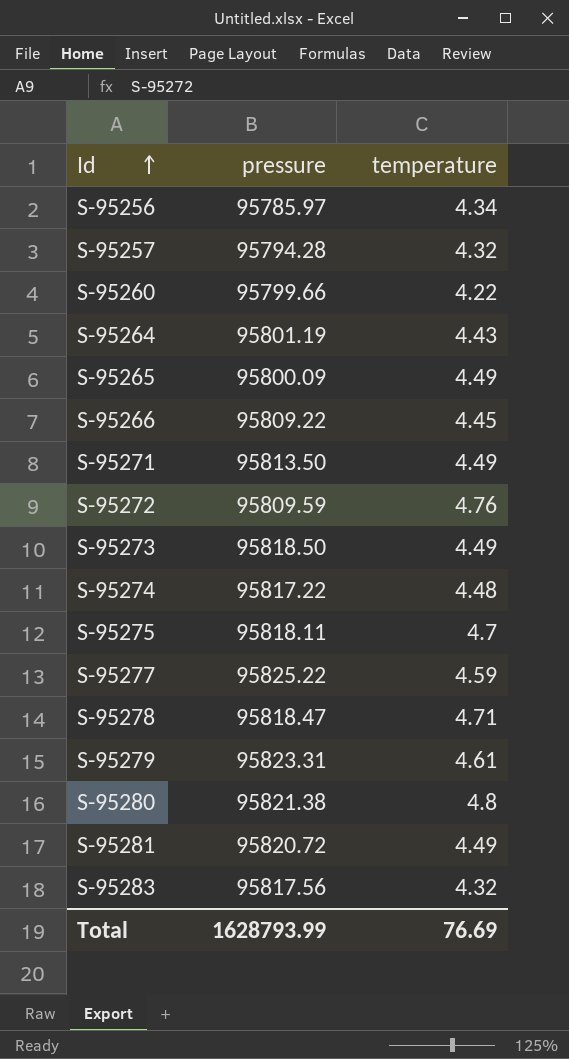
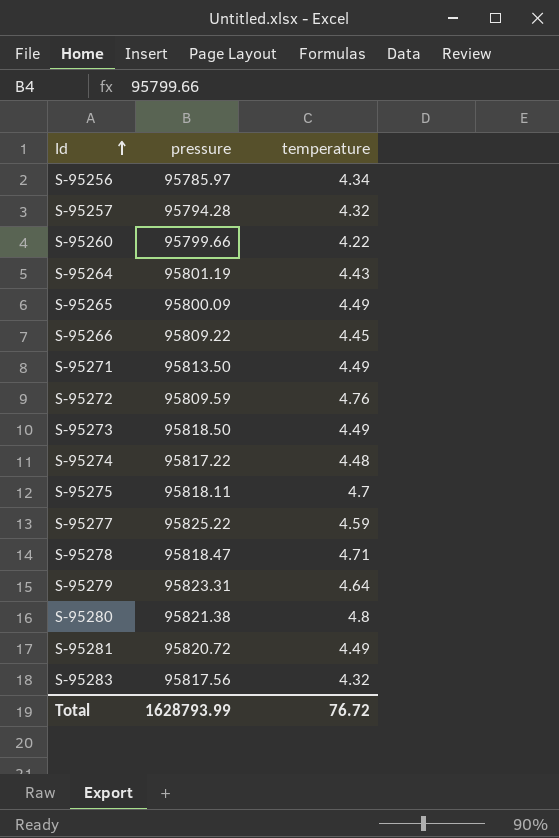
S-95279 | temperature: 4.61 -> 4.64
Total | temperature: 76.69 -> 76.72

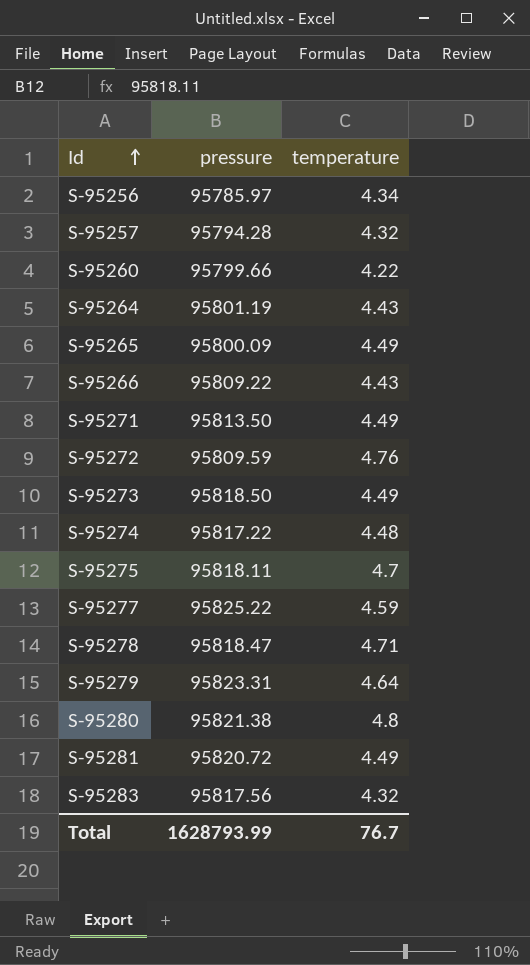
S-95266 | temperature: 4.45 -> 4.43
Total | temperature: 76.72 -> 76.7

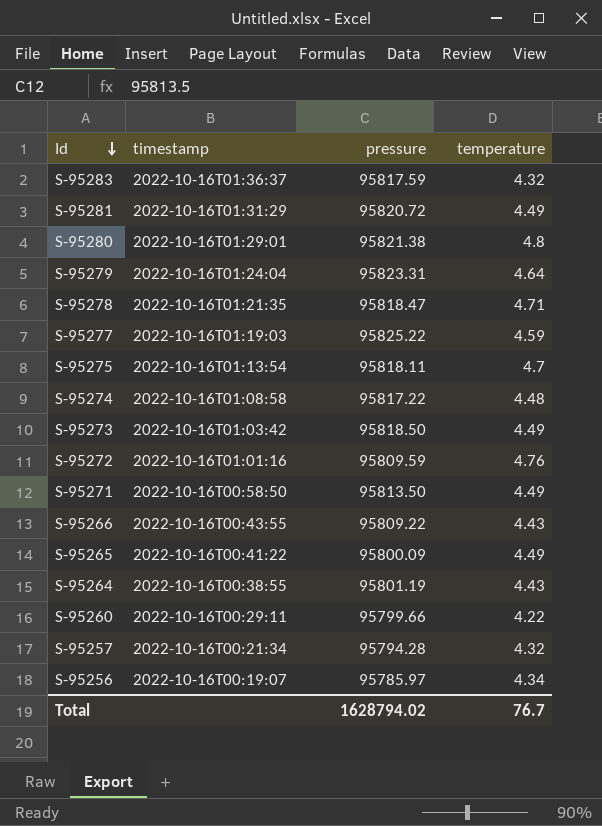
row order: Id ascending -> Id descending
column timestamp | position: none -> 2
S-95283 | pressure: 95817.56 -> 95817.59
Total | pressure: 1628793.99 -> 1628794.02

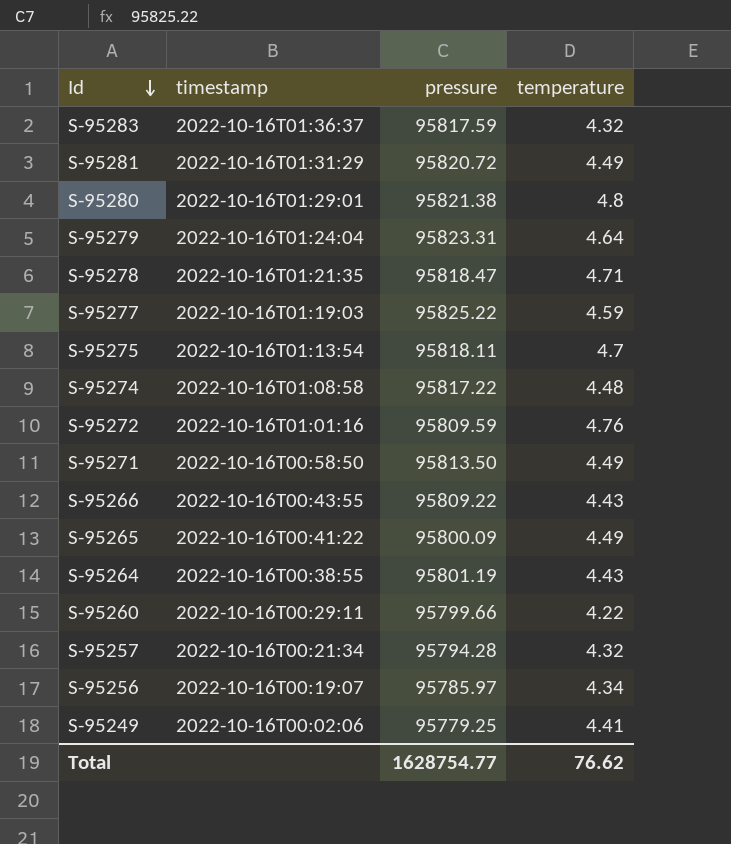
row S-95273: 2022-10-16T01:03:42 | 95818.50 | 4.49 -> none
row S-95249: none -> 2022-10-16T00:02:06 | 95779.25 | 4.41
Total | pressure: 1628794.02 -> 1628754.77
Total | temperature: 76.7 -> 76.62

